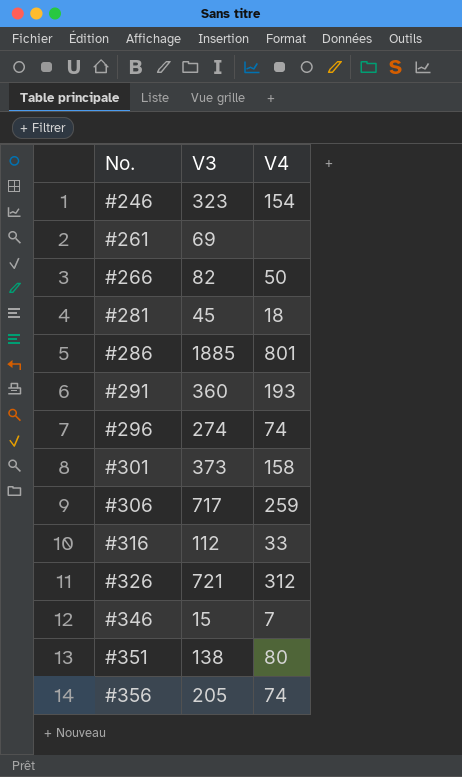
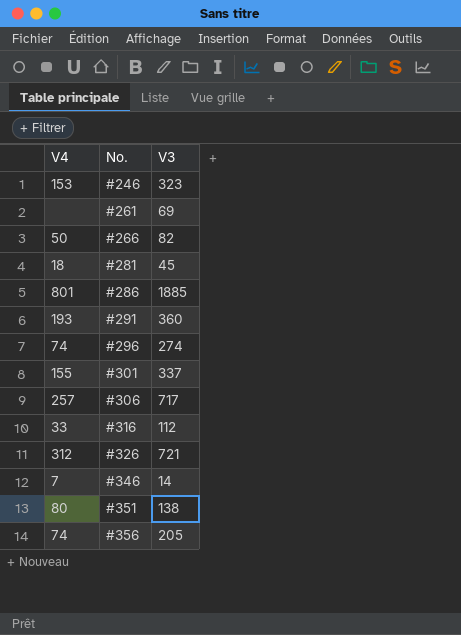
column V4 | position: 3 -> 1
#246 | V4: 154 -> 153
#301 | V4: 158 -> 155
#301 | V3: 373 -> 337
#306 | V4: 259 -> 257
#346 | V3: 15 -> 14

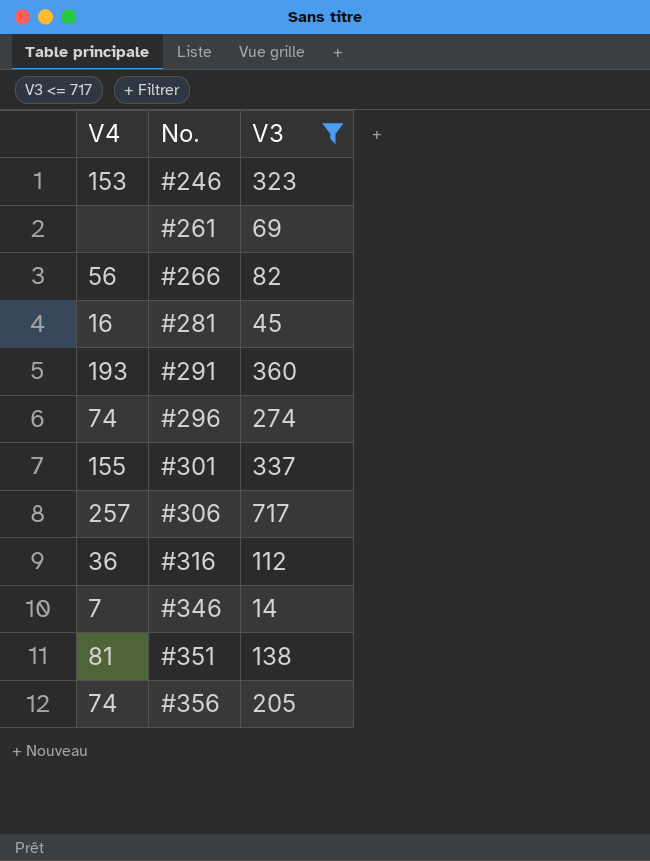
filter: none -> V3 <= 717
#266 | V4: 50 -> 56
#281 | V4: 18 -> 16
#316 | V4: 33 -> 36
#351 | V4: 80 -> 81

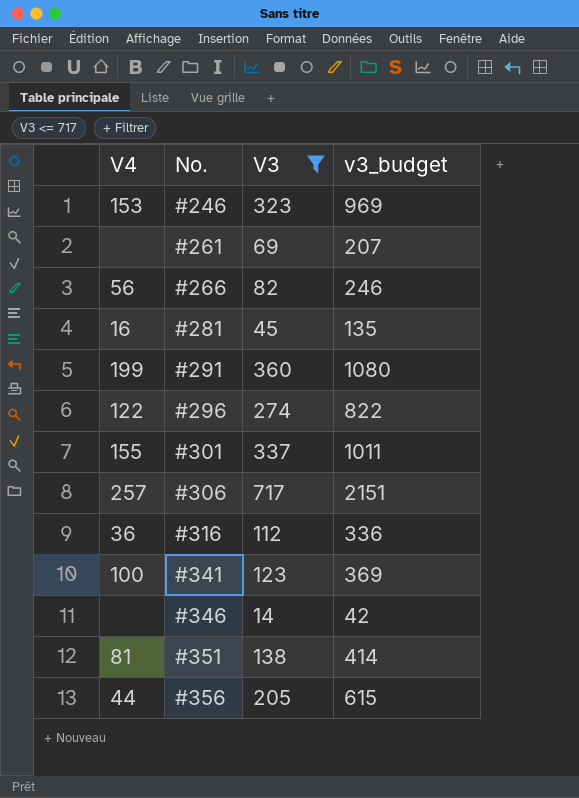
column v3_budget | formula: none -> [V3] * 3
#291 | V4: 193 -> 199
#296 | V4: 74 -> 122
row #341: none -> 100 | 123 | 369
#346 | V4: 7 -> none
#356 | V4: 74 -> 44

